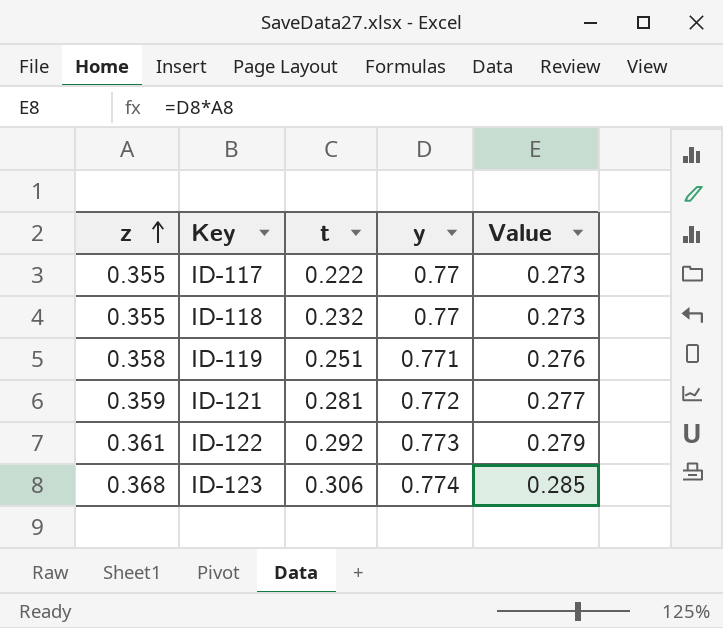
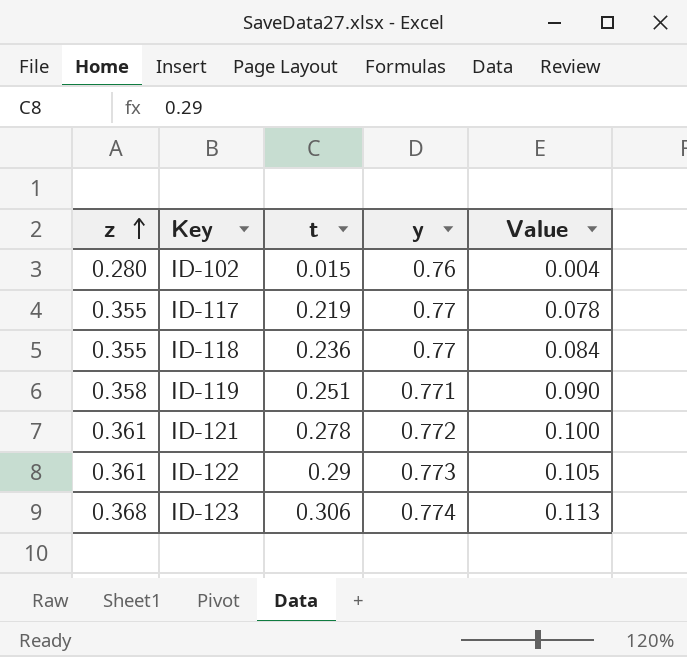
column Value | formula: [z] * [y] -> [z] * [t]
row ID-102: none -> 0.280 | 0.015 | 0.76 | 0.004
ID-117 | t: 0.222 -> 0.219
ID-118 | t: 0.232 -> 0.236
ID-121 | z: 0.359 -> 0.361
ID-121 | t: 0.281 -> 0.278
ID-122 | t: 0.292 -> 0.29

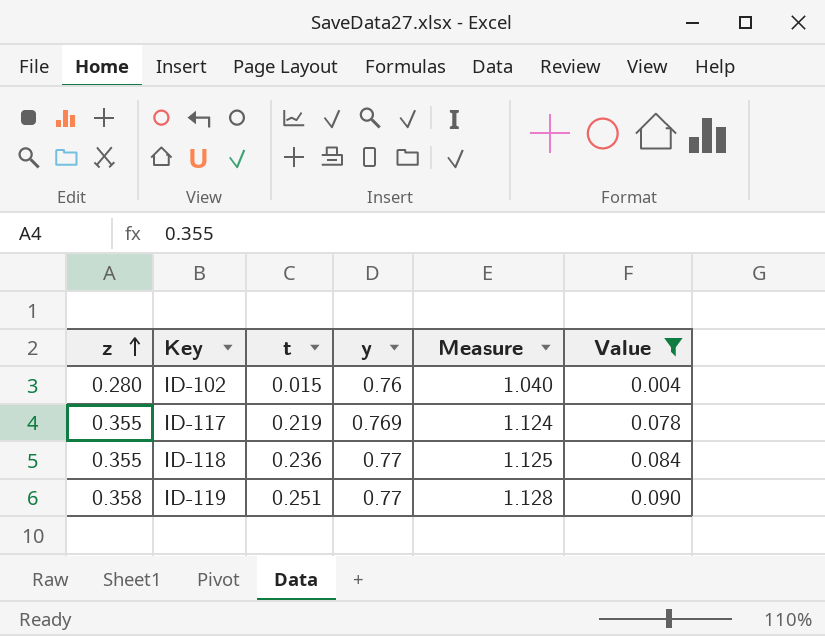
filter: none -> Value <= 0.090
column Measure | formula: none -> [z] + [y]
ID-117 | y: 0.77 -> 0.769
ID-119 | y: 0.771 -> 0.77

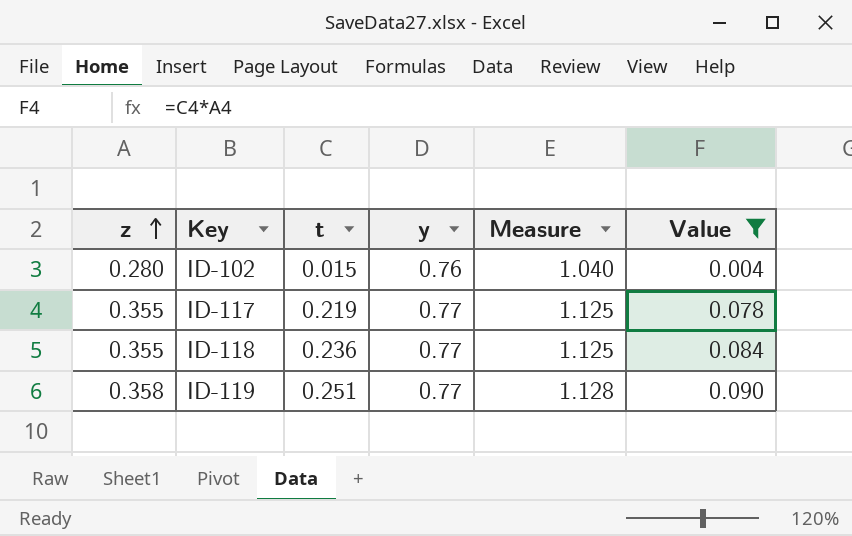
ID-117 | y: 0.769 -> 0.77
ID-117 | Measure: 1.124 -> 1.125

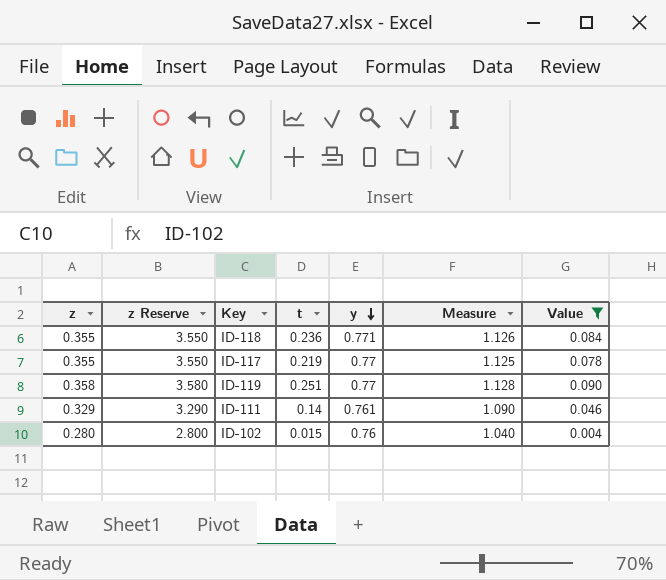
row order: z ascending -> y descending
column z Reserve | formula: none -> [z] * 10
ID-118 | y: 0.77 -> 0.771
ID-118 | Measure: 1.125 -> 1.126
row ID-111: none -> 0.329 | 3.290 | 0.14 | 0.761 | 1.090 | 0.046

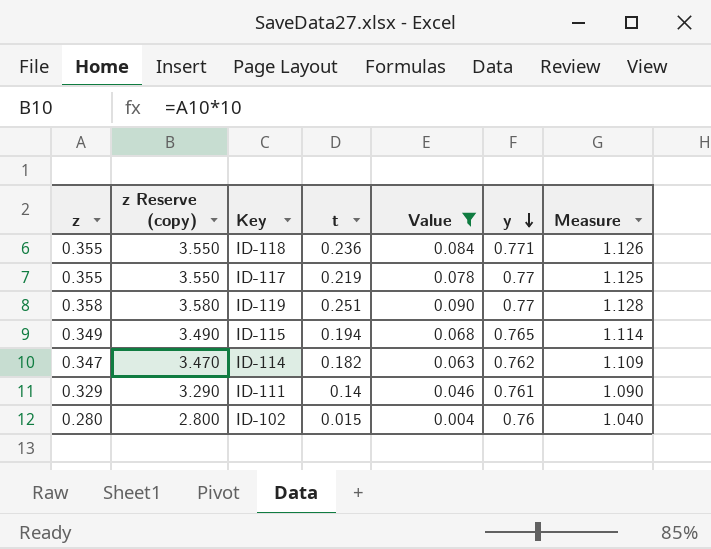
column name: z Reserve -> z Reserve (copy)
column Value | position: 7 -> 5
row ID-115: none -> 0.349 | 3.490 | 0.194 | 0.068 | 0.765 | 1.114
row ID-114: none -> 0.347 | 3.470 | 0.182 | 0.063 | 0.762 | 1.109

